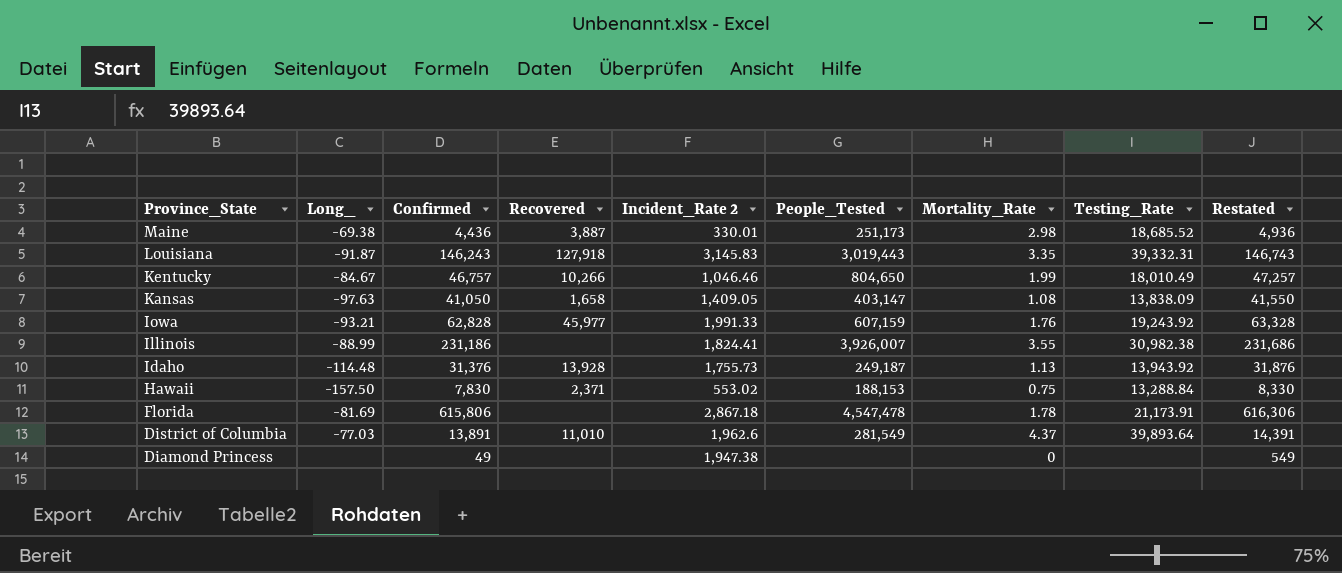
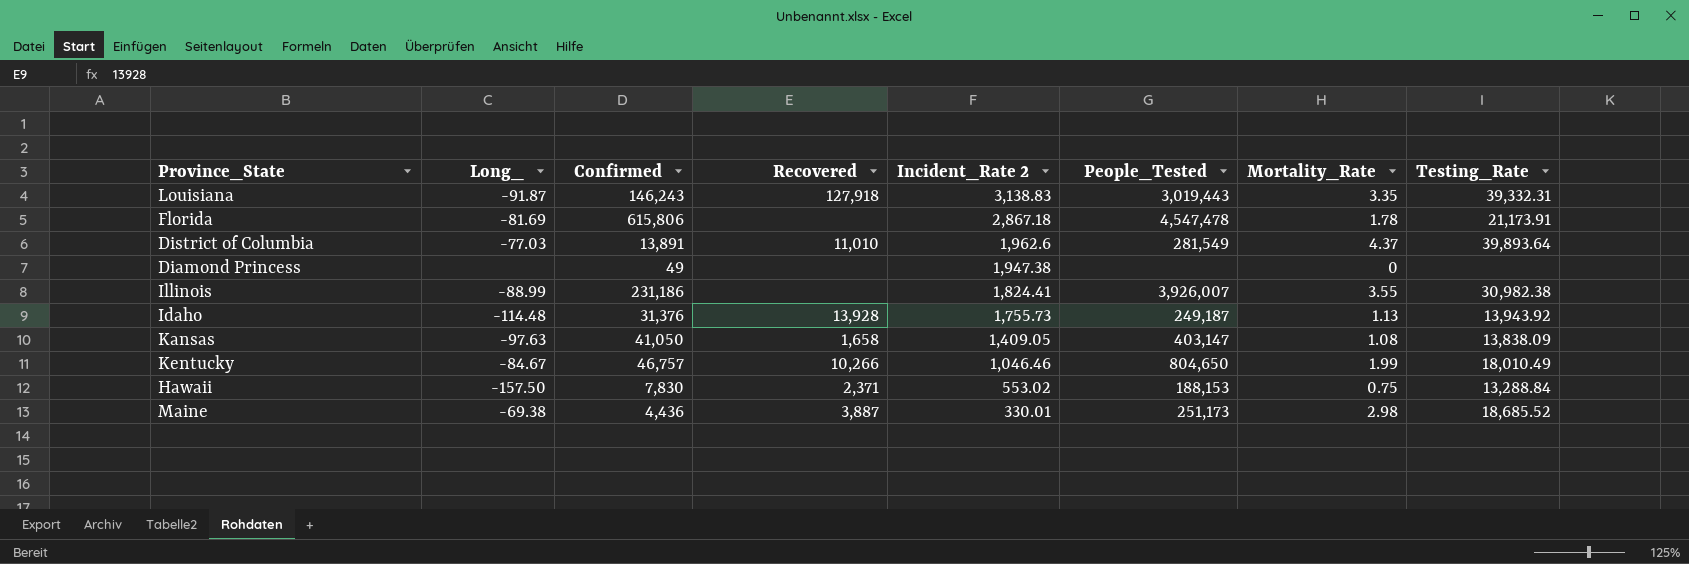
row order: Province_State descending -> Incident_Rate 2 descending
column Restated | formula: [Confirmed] + 500 -> none
row Iowa: -93.21 | 62,828 | 45,977 | 1,991.33 | 607,159 | 1.76 | 19,243.92 | 63,328 -> none
Louisiana | Incident_Rate 2: 3,145.83 -> 3,138.83

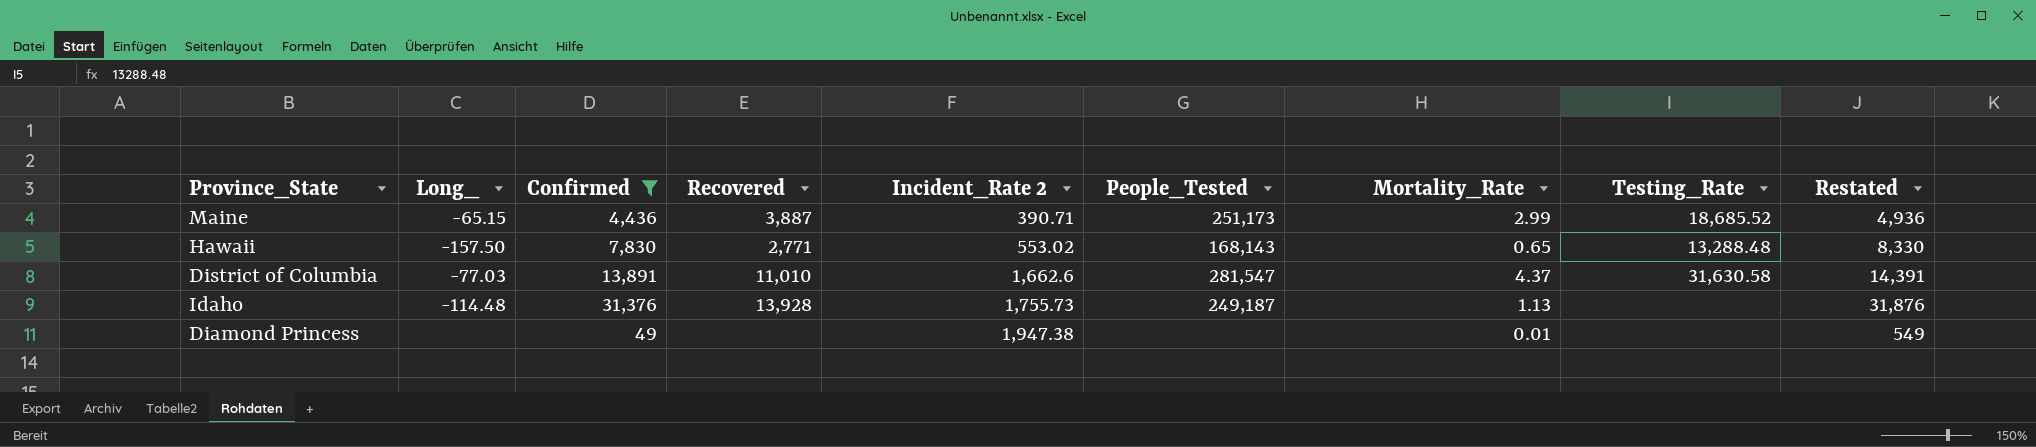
filter: none -> Confirmed <= 31,376
row order: Incident_Rate 2 descending -> Incident_Rate 2 ascending
column Restated | formula: none -> [Confirmed] + 500
Maine | Long_: -69.38 -> -65.15
Maine | Incident_Rate 2: 330.01 -> 390.71
Maine | Mortality_Rate: 2.98 -> 2.99
Hawaii | Recovered: 2,371 -> 2,771
Hawaii | People_Tested: 188,153 -> 168,143
Hawaii | Mortality_Rate: 0.75 -> 0.65
Hawaii | Testing_Rate: 13,288.84 -> 13,288.48
District of Columbia | Incident_Rate 2: 1,962.6 -> 1,662.6
District of Columbia | People_Tested: 281,549 -> 281,547
District of Columbia | Testing_Rate: 39,893.64 -> 31,630.58
Idaho | Testing_Rate: 13,943.92 -> none
Diamond Princess | Mortality_Rate: 0 -> 0.01

